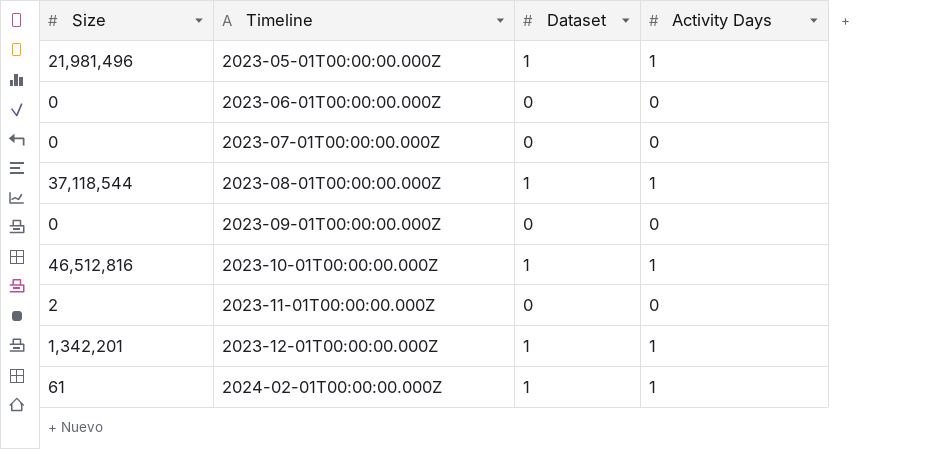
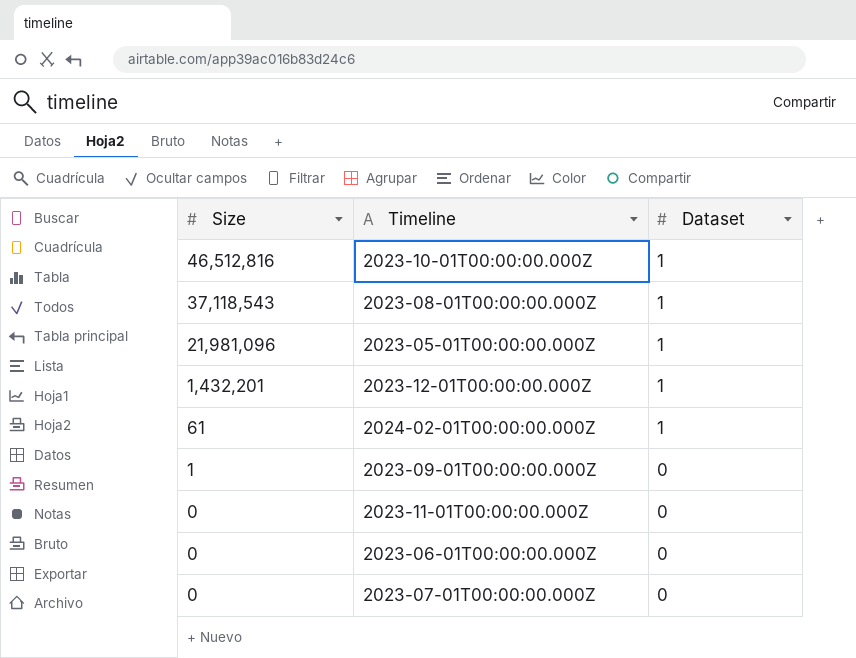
row order: Timeline ascending -> Size descending
column Activity Days | position: 4 -> none
2023-08-01T00:00:00.000Z | Size: 37,118,544 -> 37,118,543
2023-05-01T00:00:00.000Z | Size: 21,981,496 -> 21,981,096
2023-12-01T00:00:00.000Z | Size: 1,342,201 -> 1,432,201
2023-09-01T00:00:00.000Z | Size: 0 -> 1
2023-11-01T00:00:00.000Z | Size: 2 -> 0

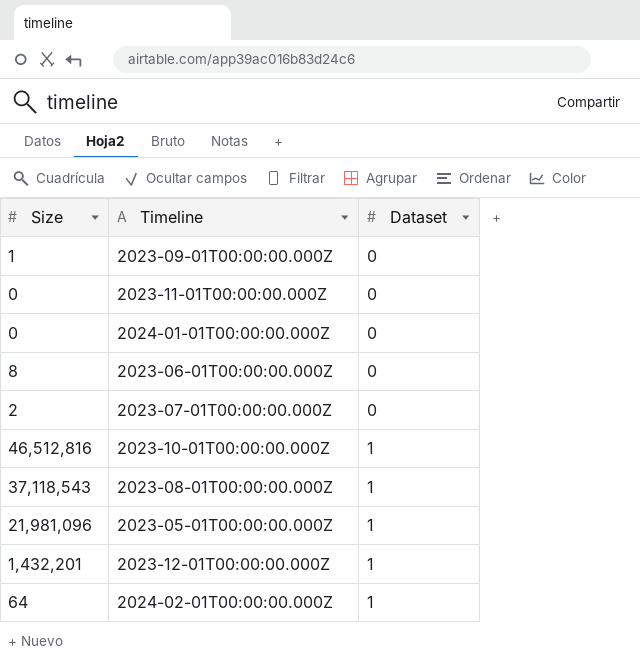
row order: Size descending -> Dataset ascending
row 2024-01-01T00:00:00.000Z: none -> 0 | 0
2023-06-01T00:00:00.000Z | Size: 0 -> 8
2023-07-01T00:00:00.000Z | Size: 0 -> 2
2024-02-01T00:00:00.000Z | Size: 61 -> 64

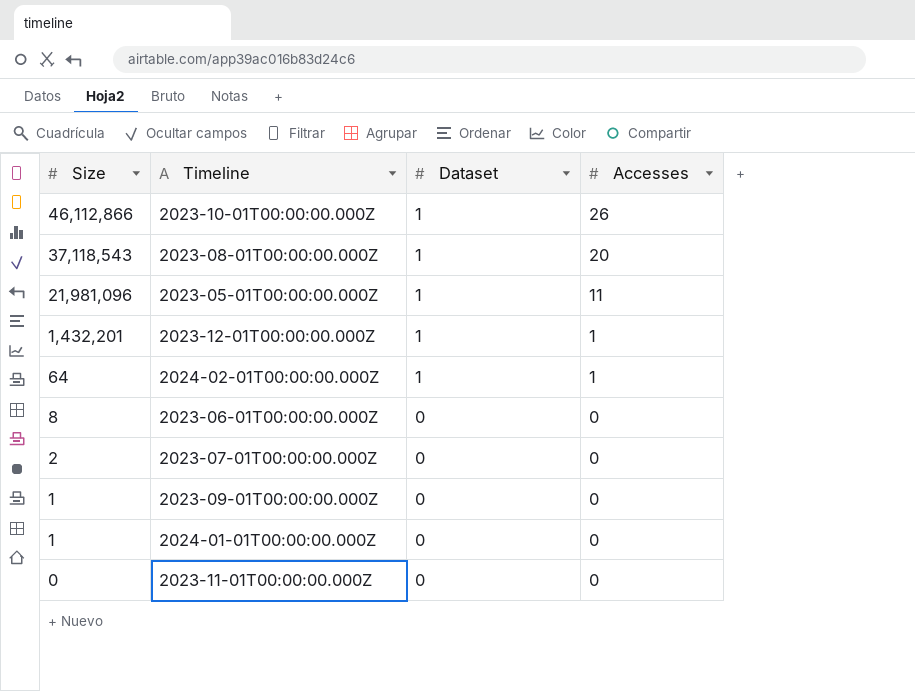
row order: Dataset ascending -> Size descending
column Accesses | position: none -> 4
2023-10-01T00:00:00.000Z | Size: 46,512,816 -> 46,112,866
2024-01-01T00:00:00.000Z | Size: 0 -> 1

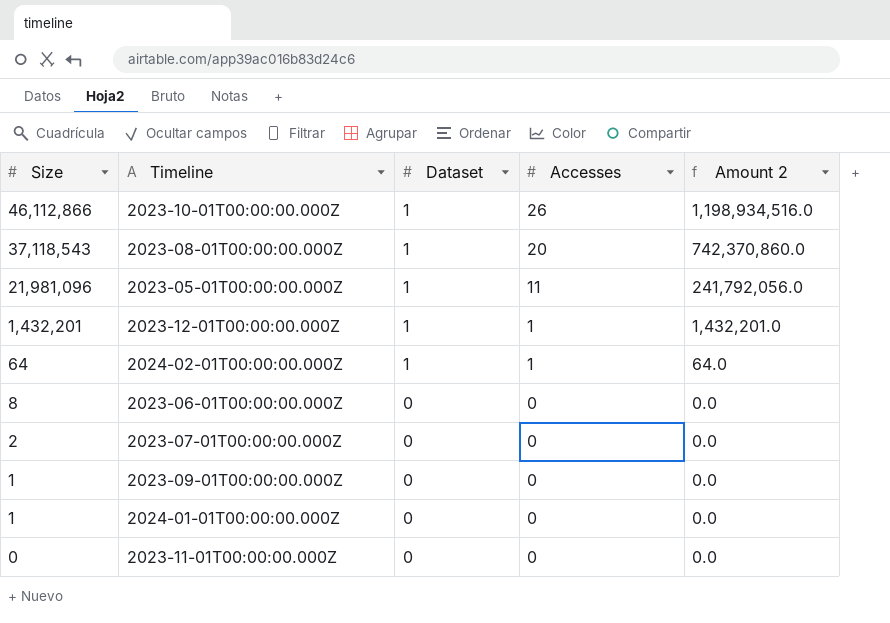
column Amount 2 | formula: none -> [Size] * [Accesses]

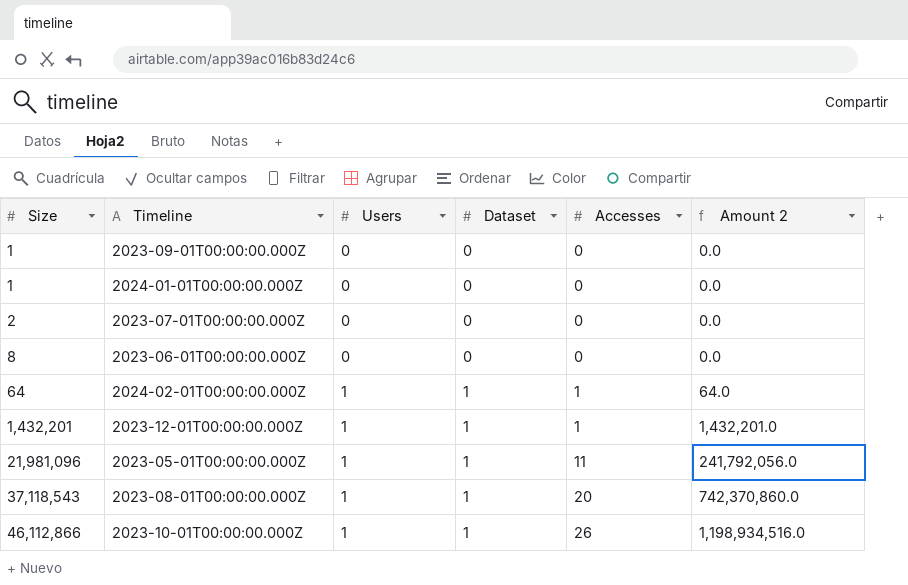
row order: Size descending -> Size ascending
column Users | position: none -> 3
row 2023-11-01T00:00:00.000Z: 0 | 0 | 0 | 0.0 -> none

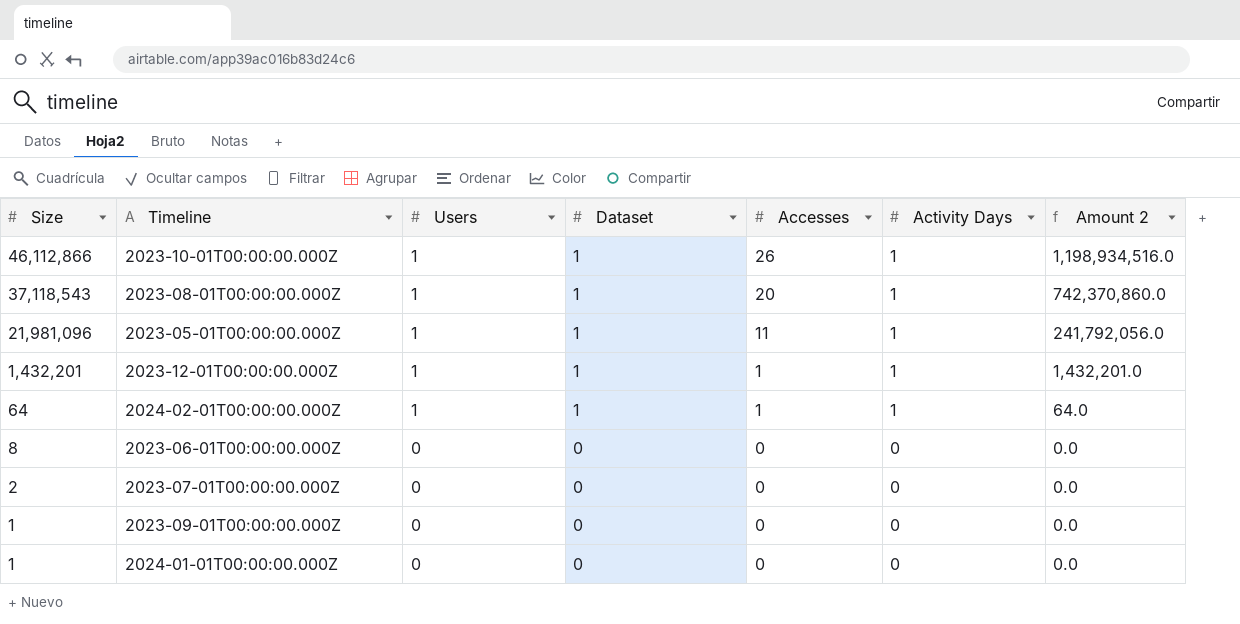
row order: Size ascending -> Size descending
column Activity Days | position: none -> 6

